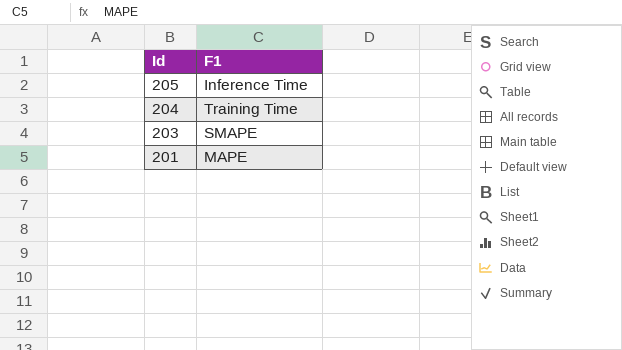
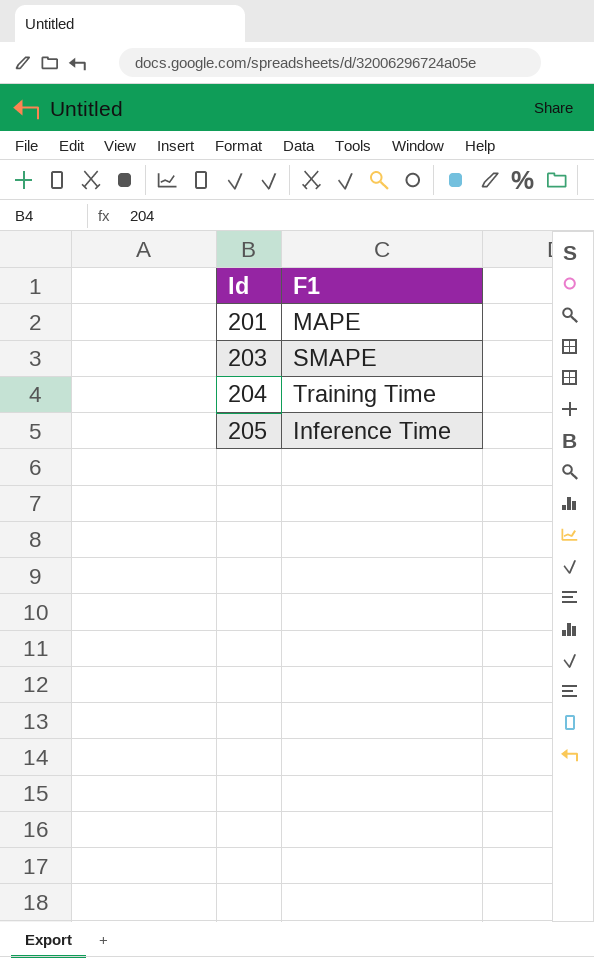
row order: Id descending -> Id ascending

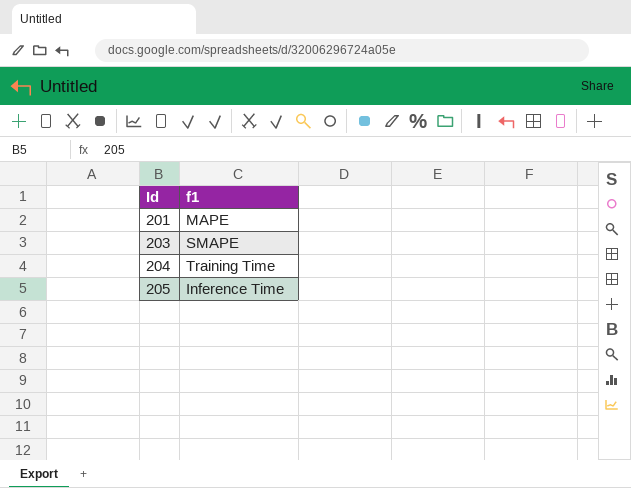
column name: F1 -> f1

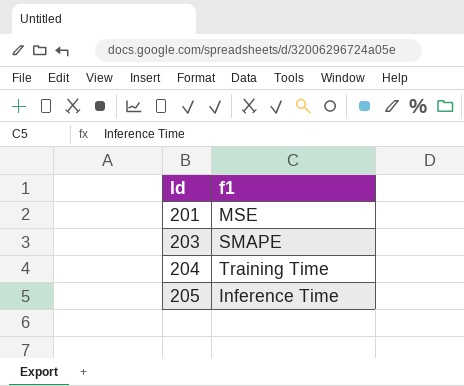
201 | f1: MAPE -> MSE

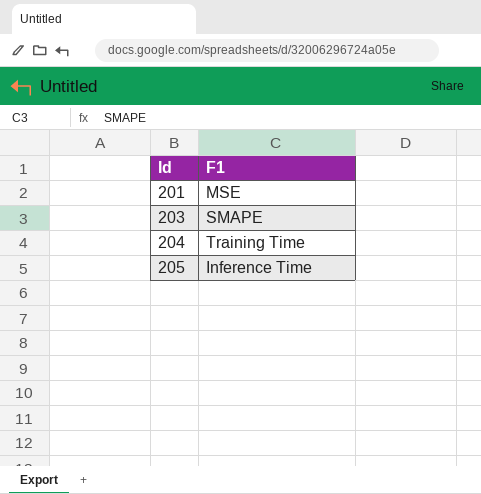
column name: f1 -> F1

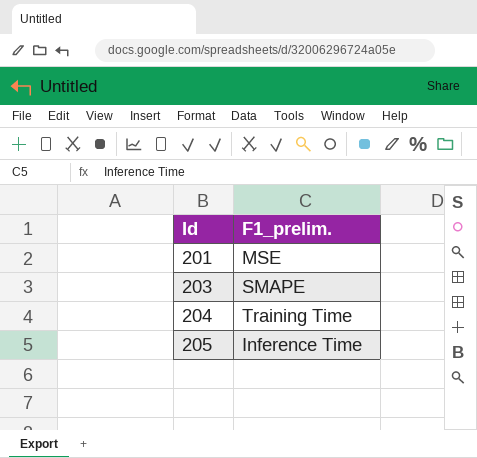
column name: F1 -> F1_prelim.

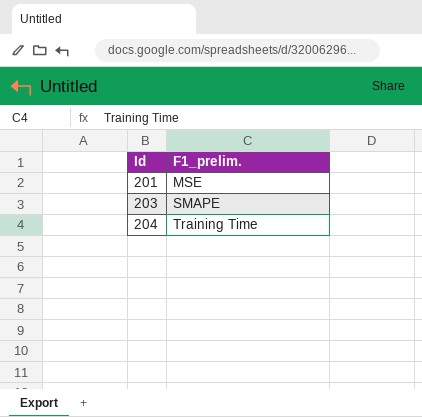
row 205: Inference Time -> none

